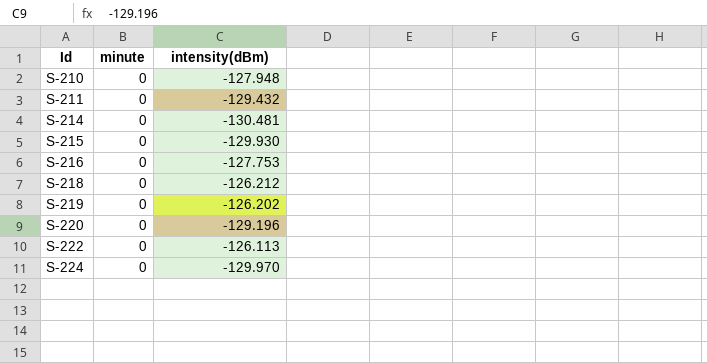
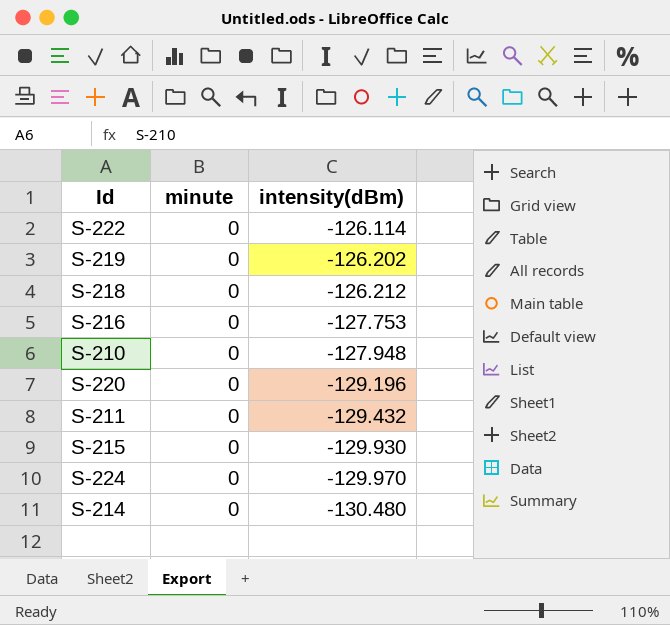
row order: Id ascending -> intensity(dBm) descending
S-222 | intensity(dBm): -126.113 -> -126.114
S-214 | intensity(dBm): -130.481 -> -130.480

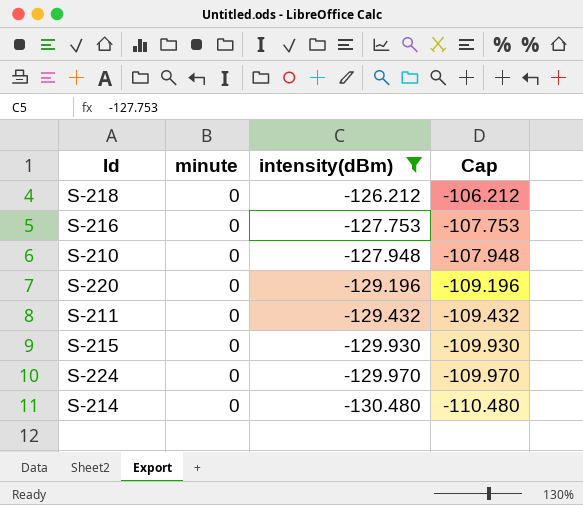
filter: none -> intensity(dBm) <= -126.212
column Cap | formula: none -> [intensity(dBm)] + 20

